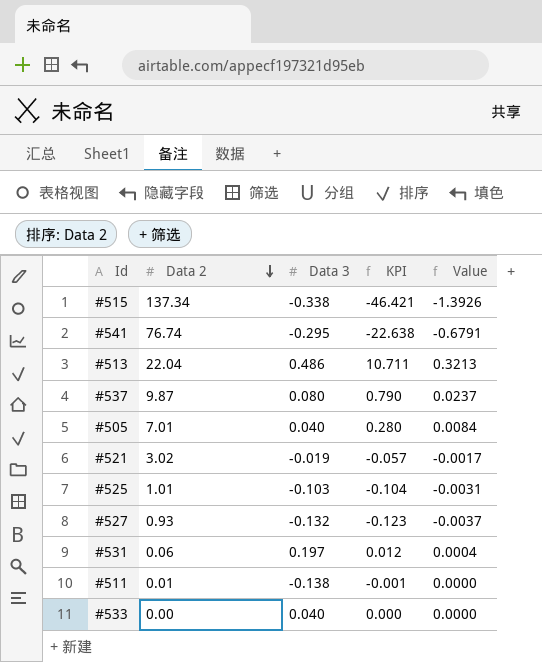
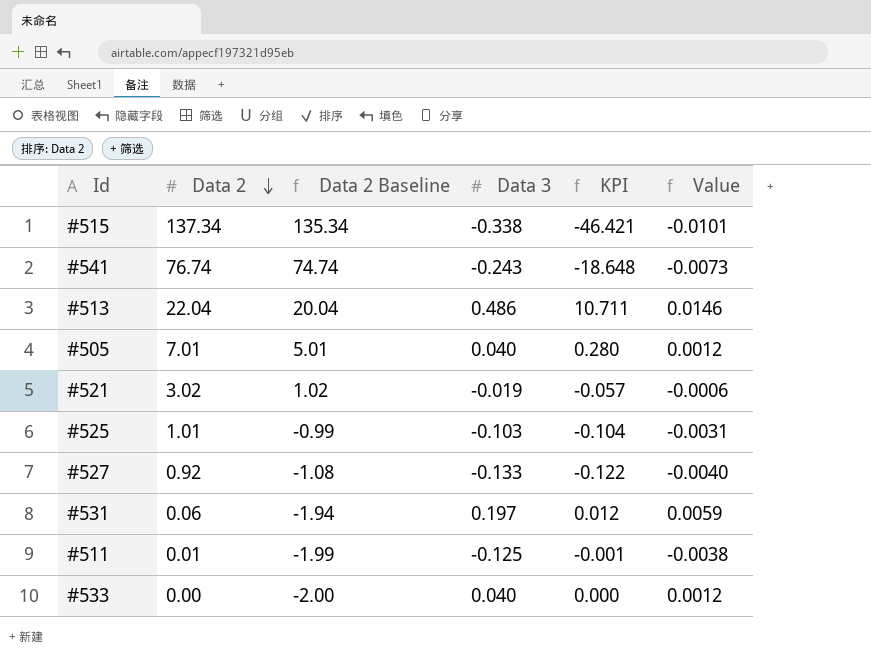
column Data 2 Baseline | formula: none -> [Data 2] - 2
column Value | formula: [KPI] * 0.03 -> [Data 3] * 0.03
row #537: 9.87 | 0.080 | 0.790 | 0.0237 -> none
#541 | Data 3: -0.295 -> -0.243
#541 | KPI: -22.638 -> -18.648
#527 | Data 2: 0.93 -> 0.92
#527 | Data 3: -0.132 -> -0.133
#527 | KPI: -0.123 -> -0.122
#511 | Data 3: -0.138 -> -0.125

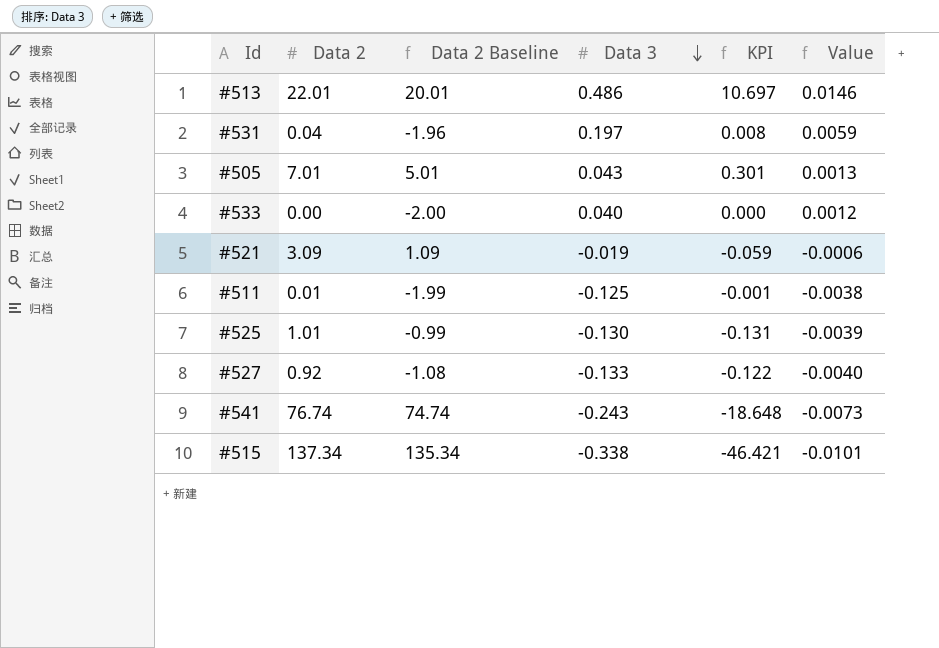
row order: Data 2 descending -> Data 3 descending
#513 | Data 2: 22.04 -> 22.01
#513 | Data 2 Baseline: 20.04 -> 20.01
#513 | KPI: 10.711 -> 10.697
#531 | Data 2: 0.06 -> 0.04
#531 | Data 2 Baseline: -1.94 -> -1.96
#531 | KPI: 0.012 -> 0.008
#505 | Data 3: 0.040 -> 0.043
#505 | KPI: 0.280 -> 0.301
#505 | Value: 0.0012 -> 0.0013
#521 | Data 2: 3.02 -> 3.09
#521 | Data 2 Baseline: 1.02 -> 1.09
#521 | KPI: -0.057 -> -0.059
#525 | Data 3: -0.103 -> -0.130
#525 | KPI: -0.104 -> -0.131
#525 | Value: -0.0031 -> -0.0039

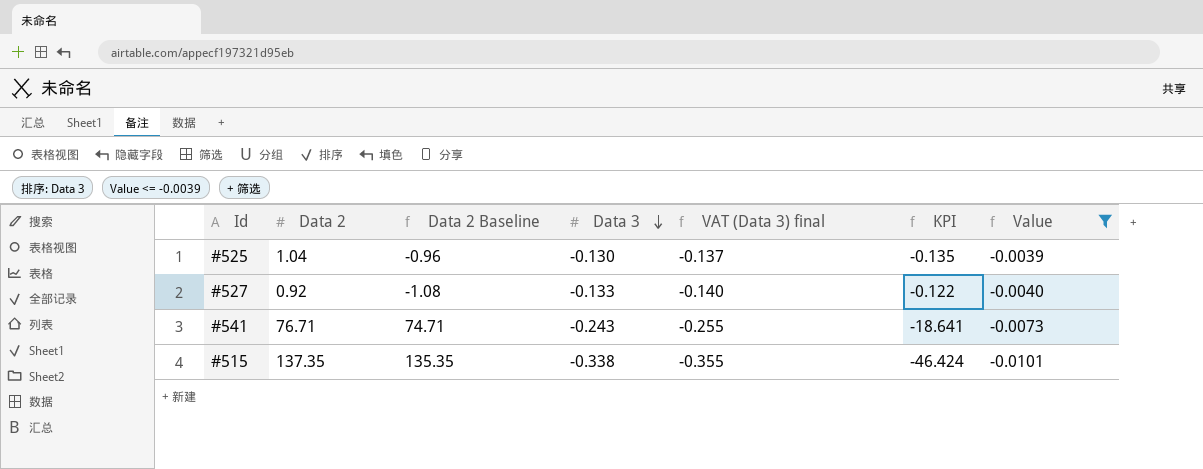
filter: none -> Value <= -0.0039
column VAT (Data 3) final | formula: none -> [Data 3] * 1.05
#525 | Data 2: 1.01 -> 1.04
#525 | Data 2 Baseline: -0.99 -> -0.96
#525 | KPI: -0.131 -> -0.135
#541 | Data 2: 76.74 -> 76.71
#541 | Data 2 Baseline: 74.74 -> 74.71
#541 | KPI: -18.648 -> -18.641
#515 | Data 2: 137.34 -> 137.35
#515 | Data 2 Baseline: 135.34 -> 135.35
#515 | KPI: -46.421 -> -46.424

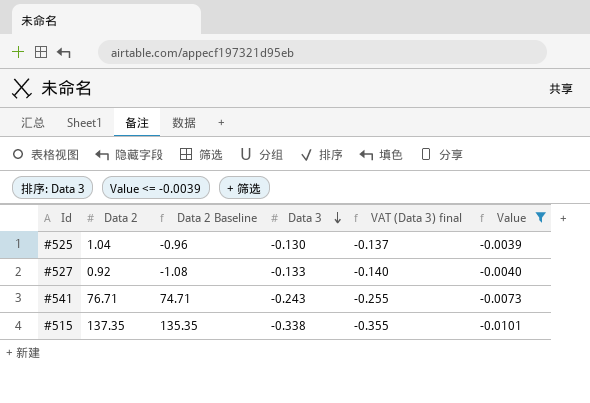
column KPI | formula: [Data 2] * [Data 3] -> none

